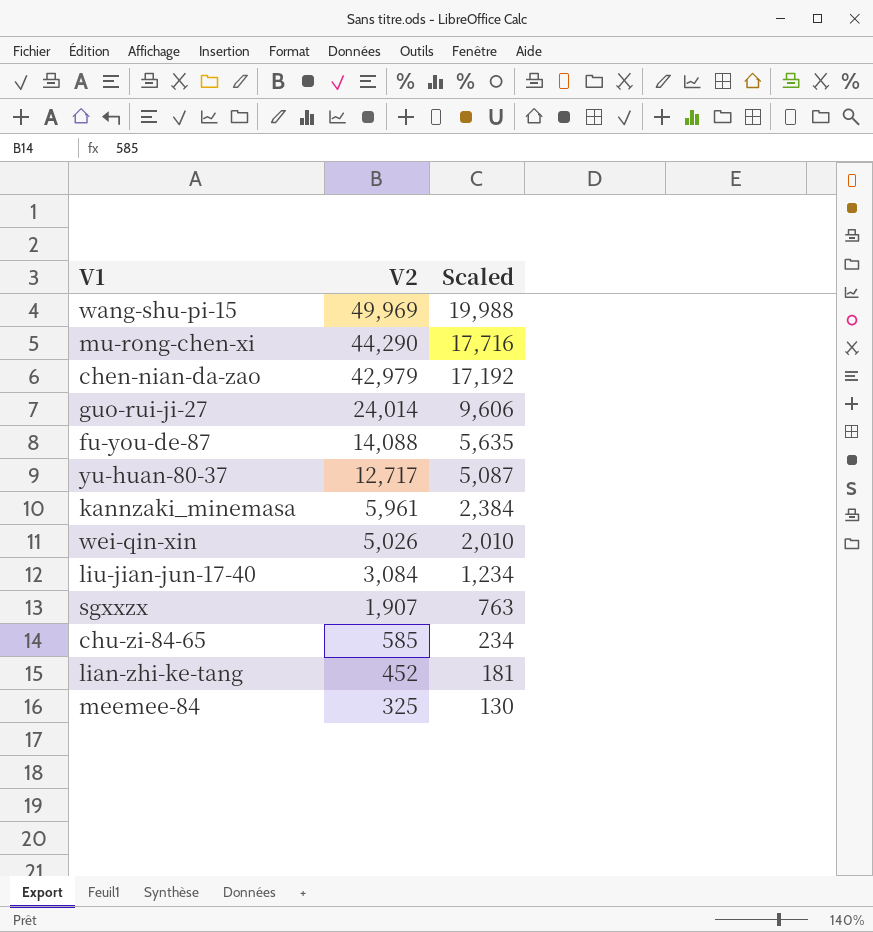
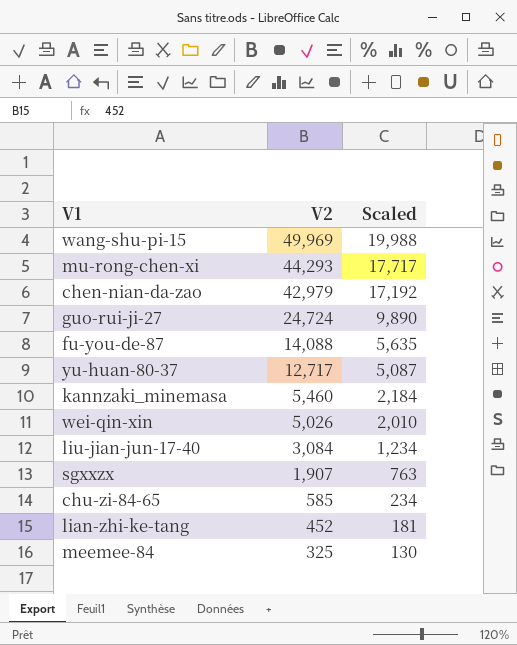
mu-rong-chen-xi | V2: 44,290 -> 44,293
mu-rong-chen-xi | Scaled: 17,716 -> 17,717
guo-rui-ji-27 | V2: 24,014 -> 24,724
guo-rui-ji-27 | Scaled: 9,606 -> 9,890
kannzaki_minemasa | V2: 5,961 -> 5,460
kannzaki_minemasa | Scaled: 2,384 -> 2,184

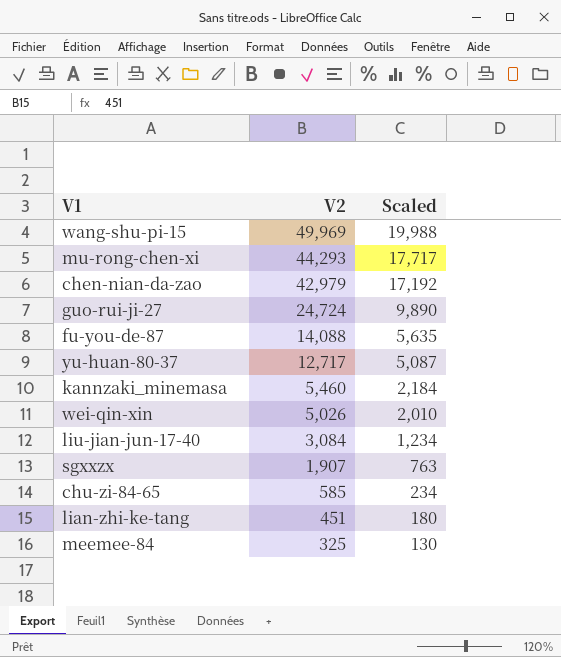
lian-zhi-ke-tang | V2: 452 -> 451
lian-zhi-ke-tang | Scaled: 181 -> 180

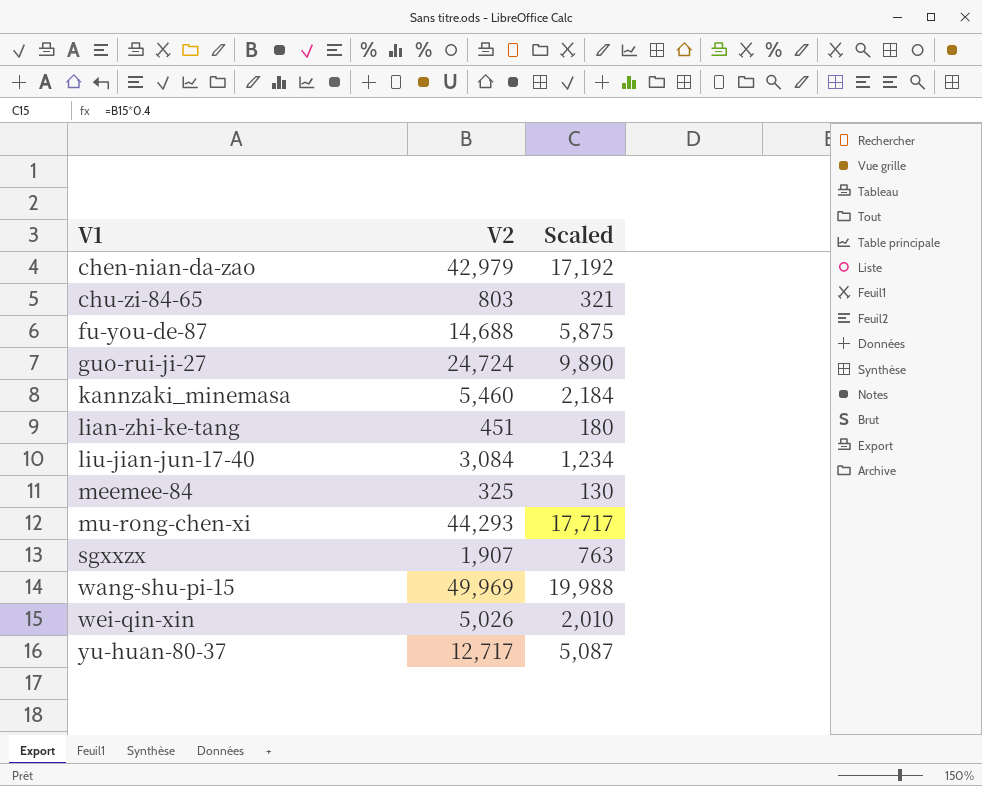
row order: V2 descending -> V1 ascending
chu-zi-84-65 | V2: 585 -> 803
chu-zi-84-65 | Scaled: 234 -> 321
fu-you-de-87 | V2: 14,088 -> 14,688
fu-you-de-87 | Scaled: 5,635 -> 5,875

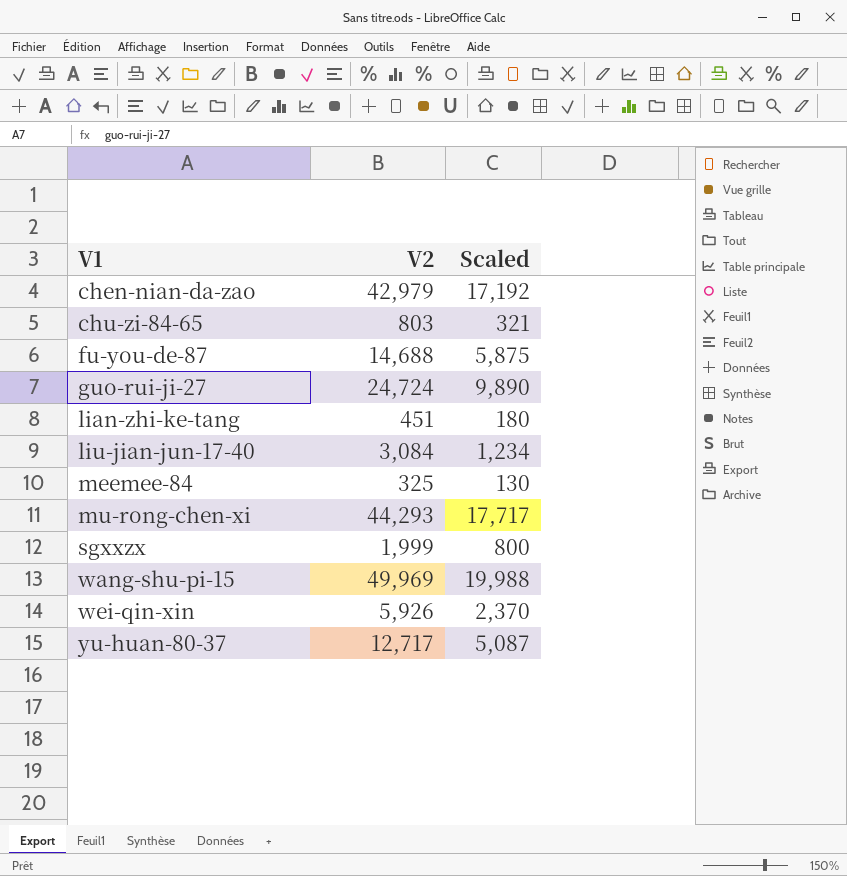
row kannzaki_minemasa: 5,460 | 2,184 -> none
sgxxzx | V2: 1,907 -> 1,999
sgxxzx | Scaled: 763 -> 800
wei-qin-xin | V2: 5,026 -> 5,926
wei-qin-xin | Scaled: 2,010 -> 2,370

